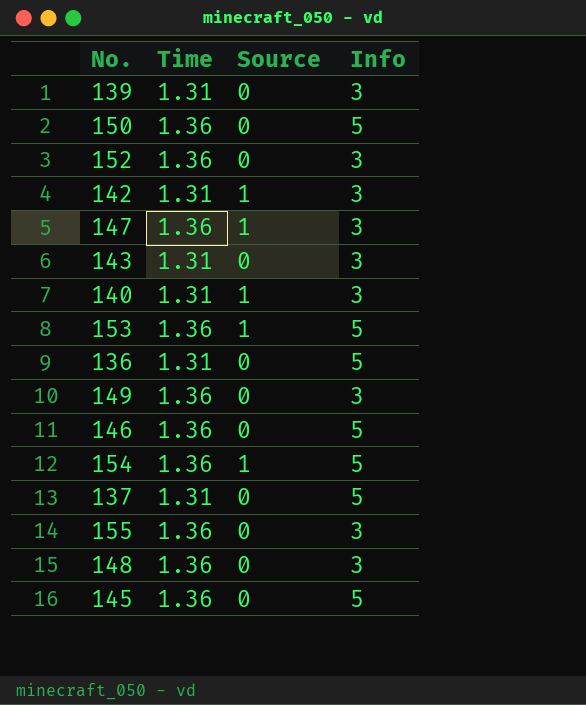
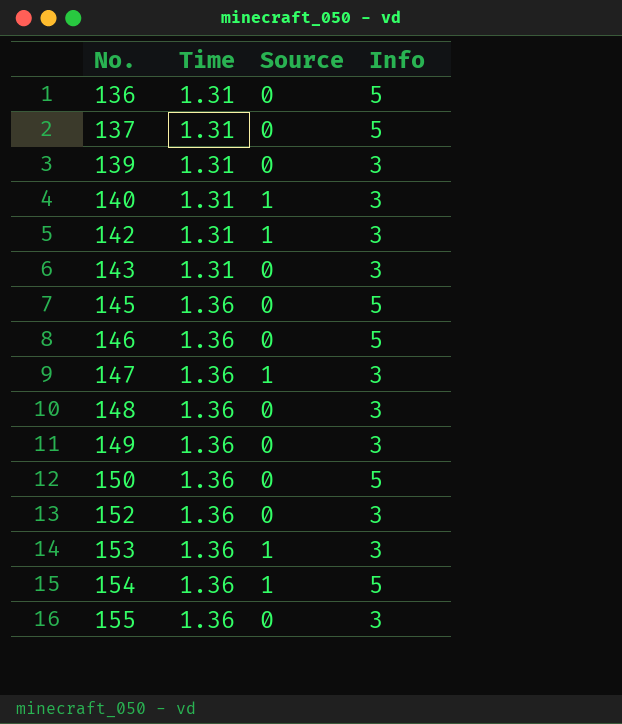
row order: none -> No. ascending
153 | Info: 5 -> 3

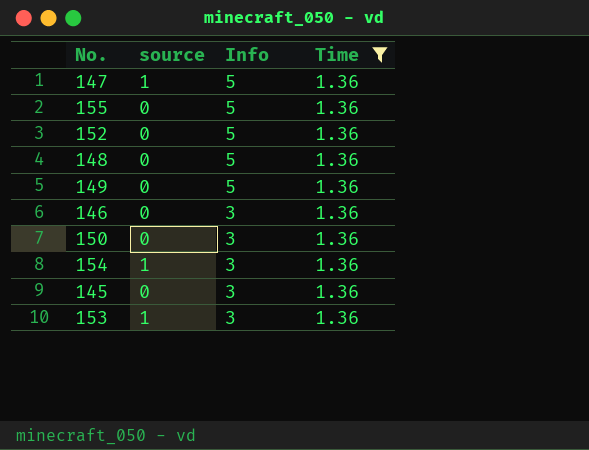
filter: none -> Time = 1.36
row order: No. ascending -> Info descending
column name: Source -> source
column Time | position: 2 -> 4
147 | Info: 3 -> 5
155 | Info: 3 -> 5
152 | Info: 3 -> 5
148 | Info: 3 -> 5
149 | Info: 3 -> 5
146 | Info: 5 -> 3
150 | Info: 5 -> 3
154 | Info: 5 -> 3
145 | Info: 5 -> 3

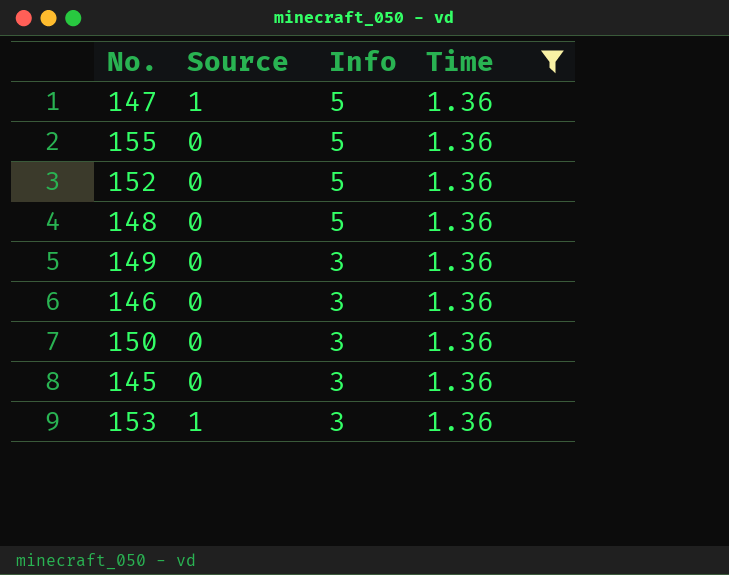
column name: source -> Source
row 154: 1 | 3 | 1.36 -> none
149 | Info: 5 -> 3

